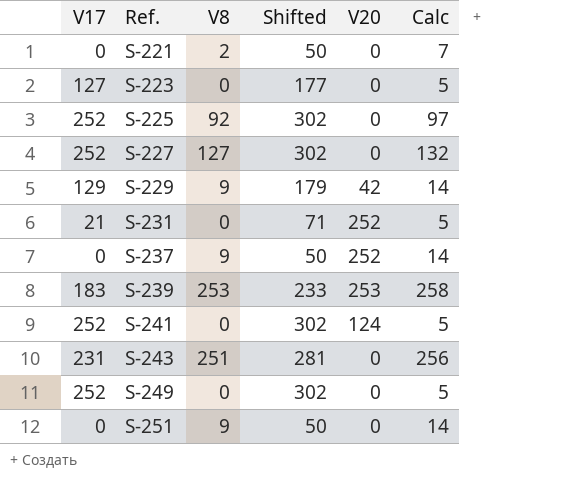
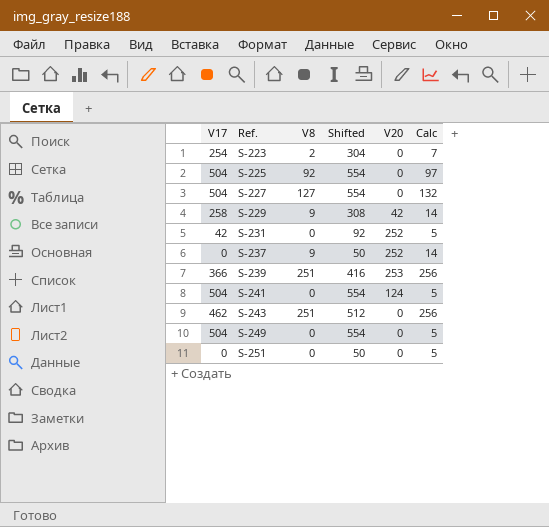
row S-221: 0 | 2 | 50 | 0 | 7 -> none
S-223 | V17: 127 -> 254
S-223 | V8: 0 -> 2
S-223 | Shifted: 177 -> 304
S-223 | Calc: 5 -> 7
S-225 | V17: 252 -> 504
S-225 | Shifted: 302 -> 554
S-227 | V17: 252 -> 504
S-227 | Shifted: 302 -> 554
S-229 | V17: 129 -> 258
S-229 | Shifted: 179 -> 308
S-231 | V17: 21 -> 42
S-231 | Shifted: 71 -> 92
S-239 | V17: 183 -> 366
S-239 | V8: 253 -> 251
S-239 | Shifted: 233 -> 416
S-239 | Calc: 258 -> 256
S-241 | V17: 252 -> 504
S-241 | Shifted: 302 -> 554
S-243 | V17: 231 -> 462
S-243 | Shifted: 281 -> 512
S-249 | V17: 252 -> 504
S-249 | Shifted: 302 -> 554
S-251 | V8: 9 -> 0
S-251 | Calc: 14 -> 5

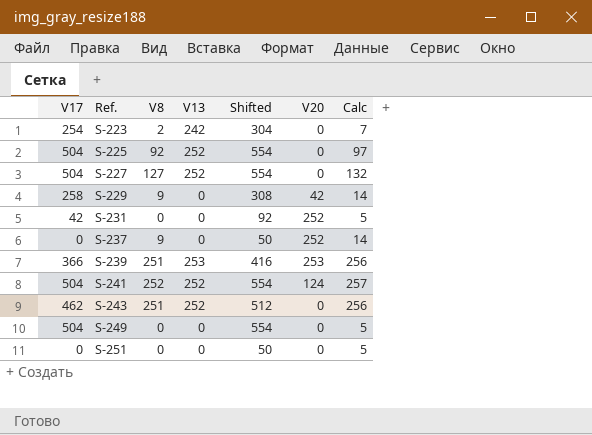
column V13 | position: none -> 4
S-241 | V8: 0 -> 252
S-241 | Calc: 5 -> 257

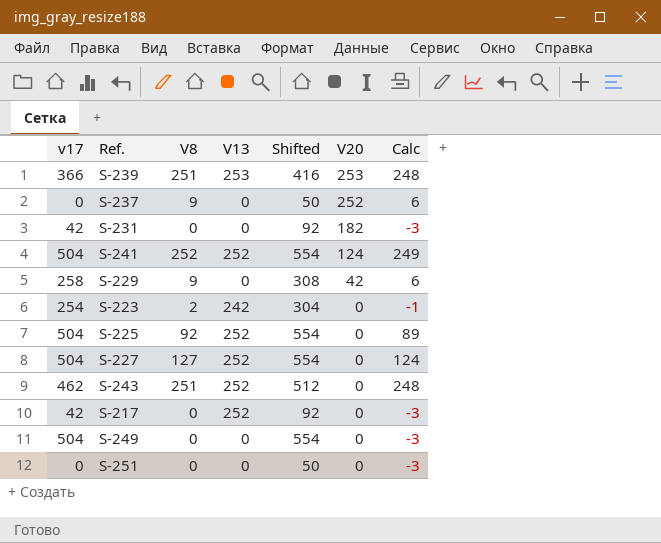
row order: Ref. ascending -> V20 descending
column name: V17 -> v17
column Calc | formula: [V8] + 5 -> [V8] - 3
S-231 | V20: 252 -> 182
row S-217: none -> 42 | 0 | 252 | 92 | 0 | -3

